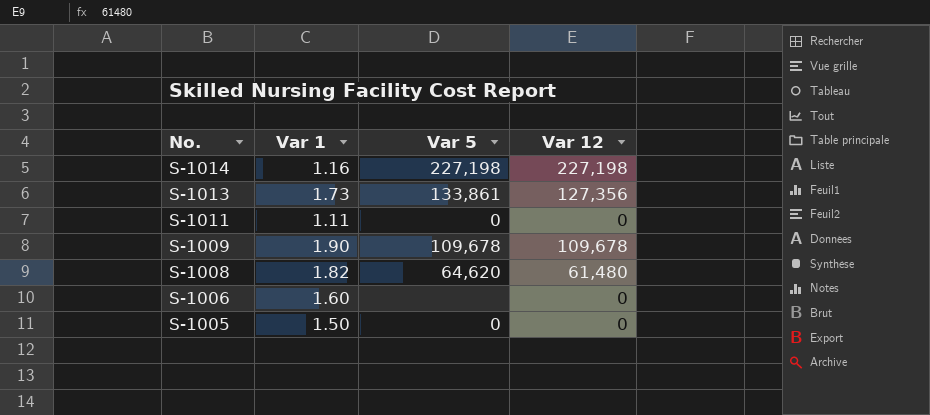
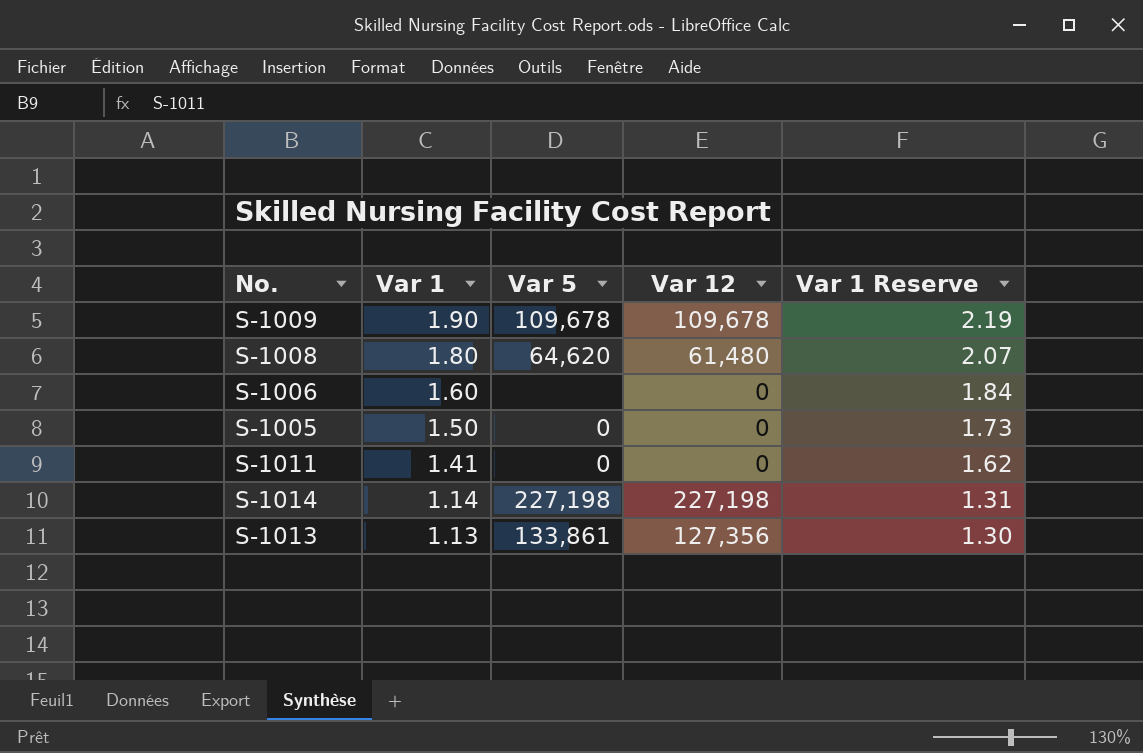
row order: No. descending -> Var 1 descending
column Var 1 Reserve | formula: none -> [Var 1] * 1.15
S-1008 | Var 1: 1.82 -> 1.80
S-1011 | Var 1: 1.11 -> 1.41
S-1014 | Var 1: 1.16 -> 1.14
S-1013 | Var 1: 1.73 -> 1.13

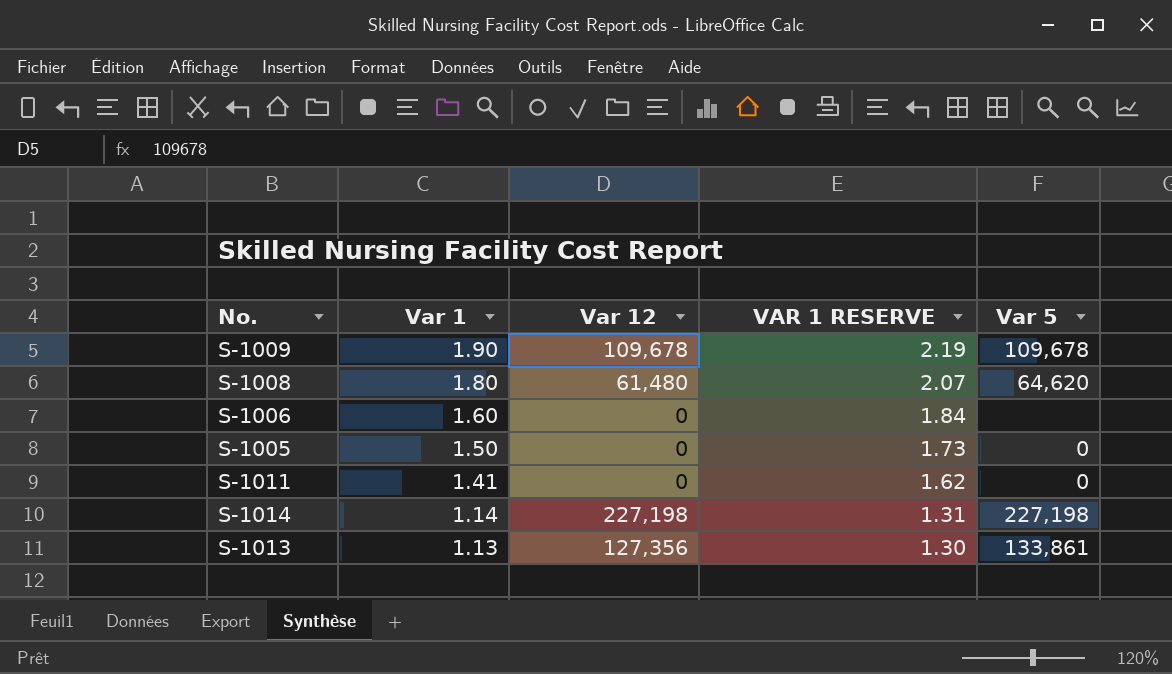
column name: Var 1 Reserve -> VAR 1 RESERVE
column Var 5 | position: 3 -> 5

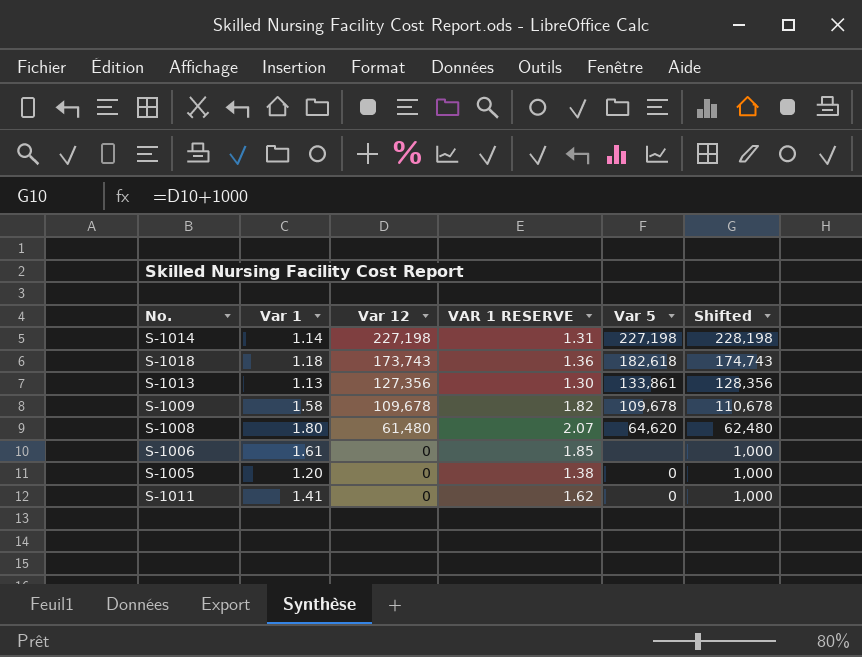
row order: Var 1 descending -> Var 12 descending
column Shifted | formula: none -> [Var 12] + 1000
row S-1018: none -> 1.18 | 173,743 | 1.36 | 182,618 | 174,743
S-1009 | Var 1: 1.90 -> 1.58
S-1009 | VAR 1 RESERVE: 2.19 -> 1.82
S-1006 | Var 1: 1.60 -> 1.61
S-1006 | VAR 1 RESERVE: 1.84 -> 1.85
S-1005 | Var 1: 1.50 -> 1.20
S-1005 | VAR 1 RESERVE: 1.73 -> 1.38

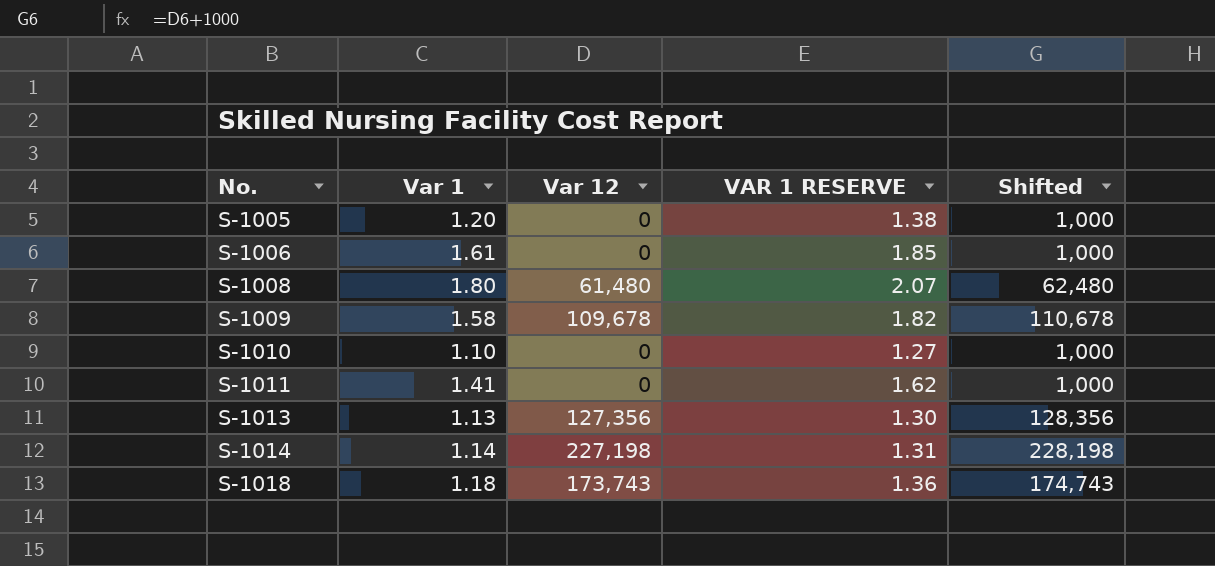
row order: Var 12 descending -> No. ascending
column Var 5 | position: 5 -> none
row S-1010: none -> 1.10 | 0 | 1.27 | 1,000

